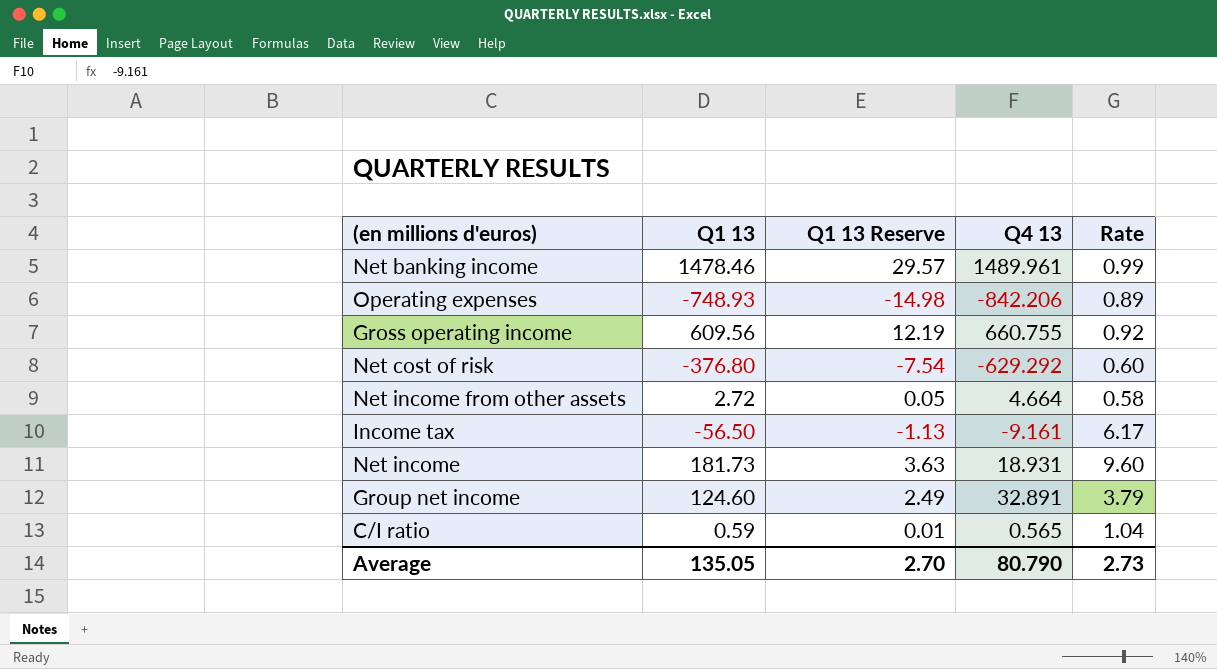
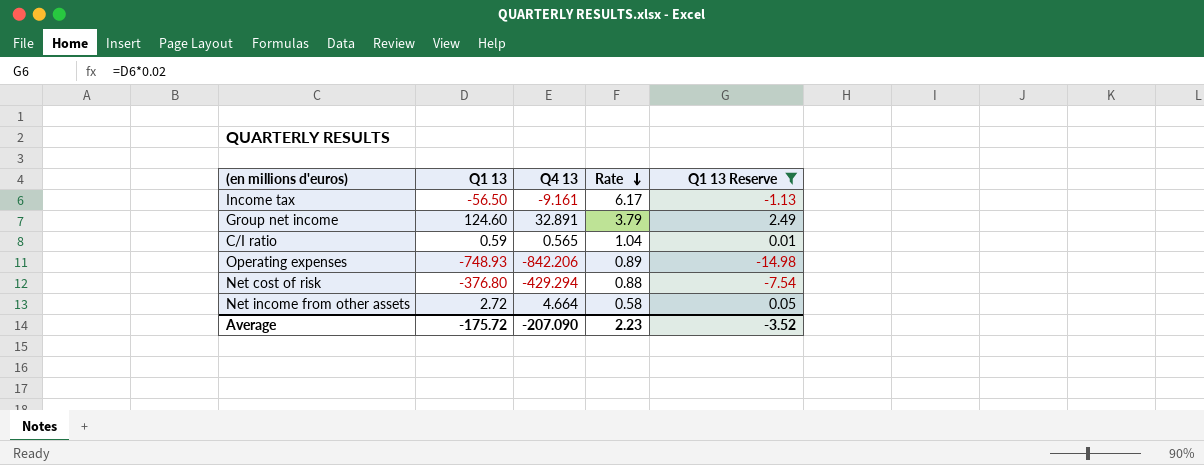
filter: none -> Q1 13 Reserve <= 2.49
row order: none -> Rate descending
column Q1 13 Reserve | position: 3 -> 5
Net cost of risk | Q4 13: -629.292 -> -429.294
Net cost of risk | Rate: 0.60 -> 0.88
Average | Q1 13: 135.05 -> -175.72
Average | Q4 13: 80.790 -> -207.090
Average | Rate: 2.73 -> 2.23
Average | Q1 13 Reserve: 2.70 -> -3.52

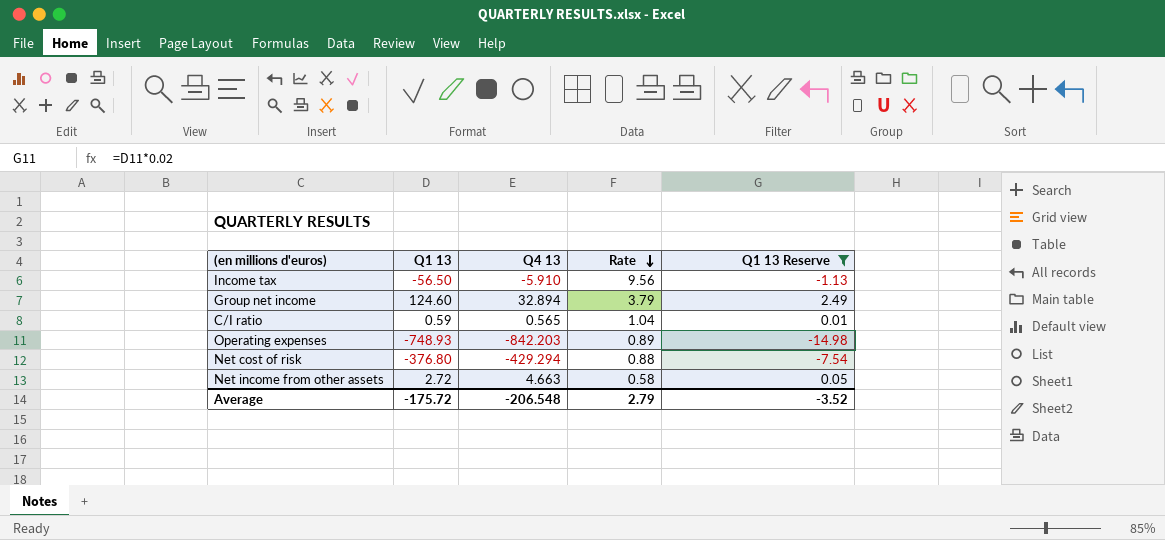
Income tax | Q4 13: -9.161 -> -5.910
Income tax | Rate: 6.17 -> 9.56
Group net income | Q4 13: 32.891 -> 32.894
Operating expenses | Q4 13: -842.206 -> -842.203
Net income from other assets | Q4 13: 4.664 -> 4.663
Average | Q4 13: -207.090 -> -206.548
Average | Rate: 2.23 -> 2.79

